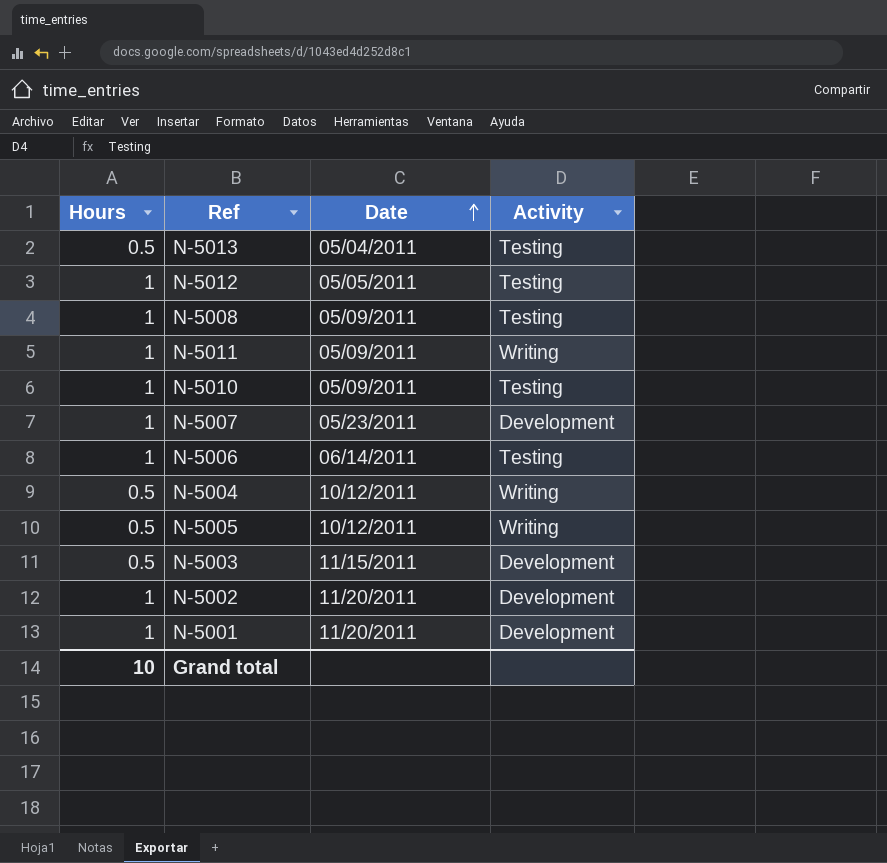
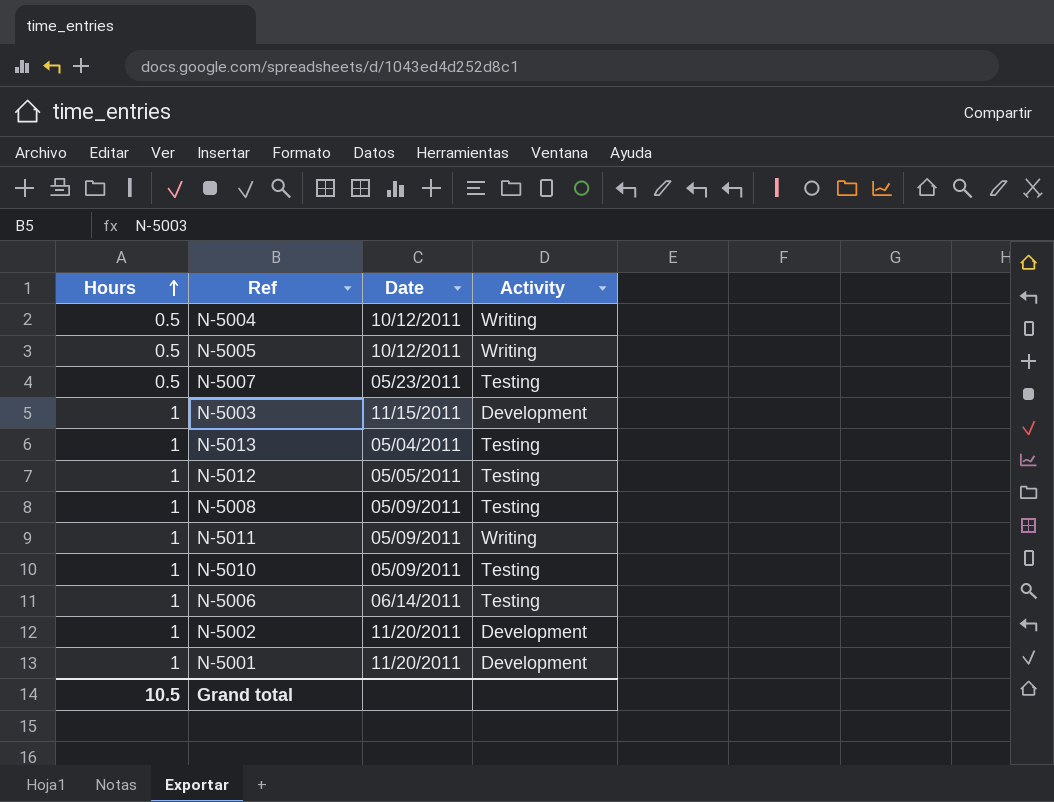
row order: Date ascending -> Hours ascending
N-5007 | Hours: 1 -> 0.5
N-5007 | Activity: Development -> Testing
N-5003 | Hours: 0.5 -> 1
N-5013 | Hours: 0.5 -> 1
Grand total | Hours: 10 -> 10.5

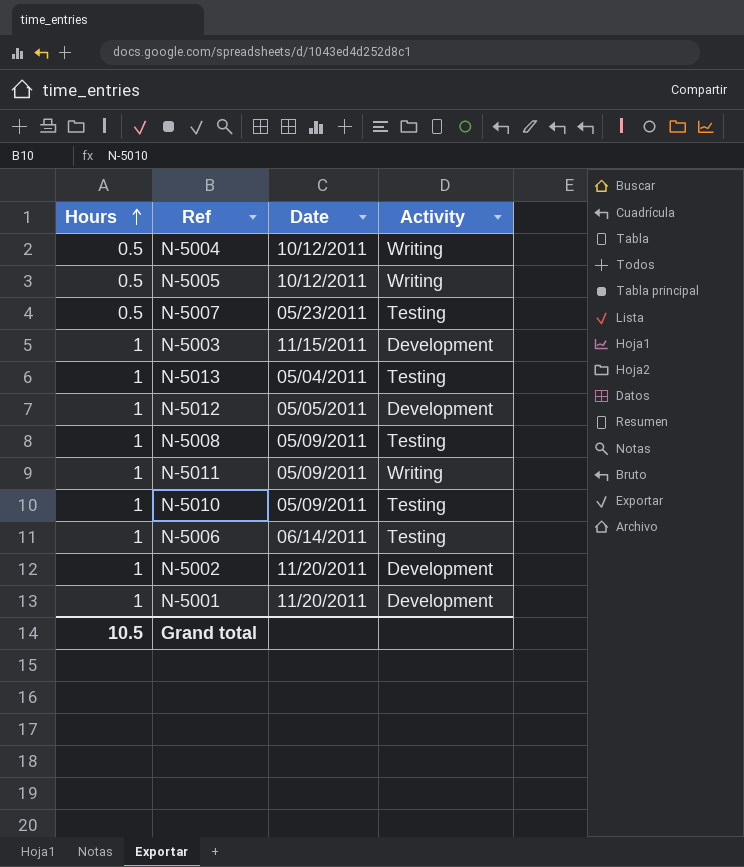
N-5012 | Activity: Testing -> Development

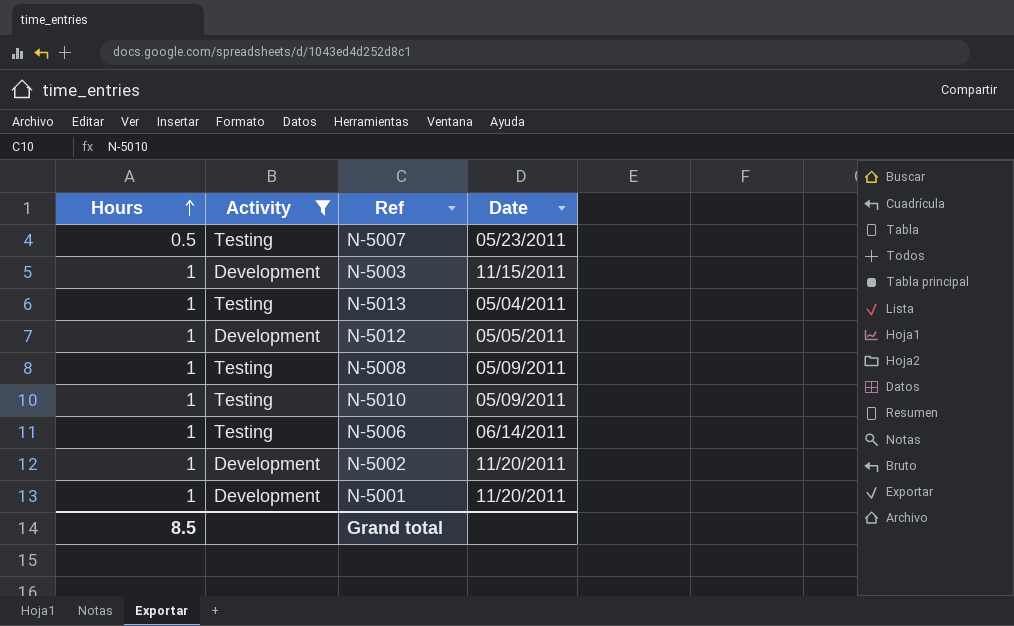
filter: none -> Activity != Writing
column Activity | position: 4 -> 2
Grand total | Hours: 10.5 -> 8.5

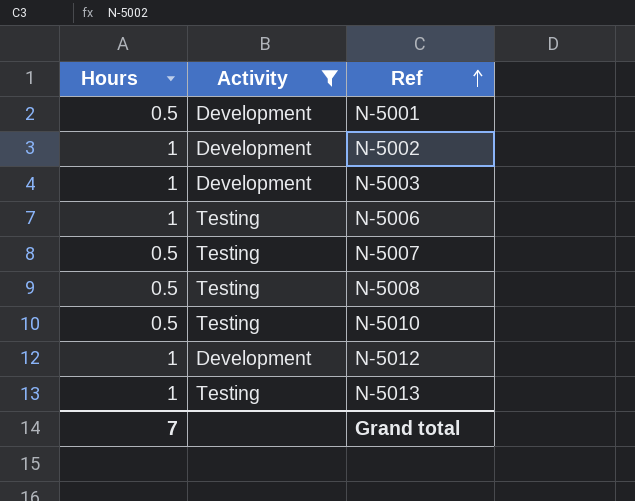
row order: Hours ascending -> Ref ascending
column Date | position: 4 -> none
N-5001 | Hours: 1 -> 0.5
N-5008 | Hours: 1 -> 0.5
N-5010 | Hours: 1 -> 0.5
Grand total | Hours: 8.5 -> 7

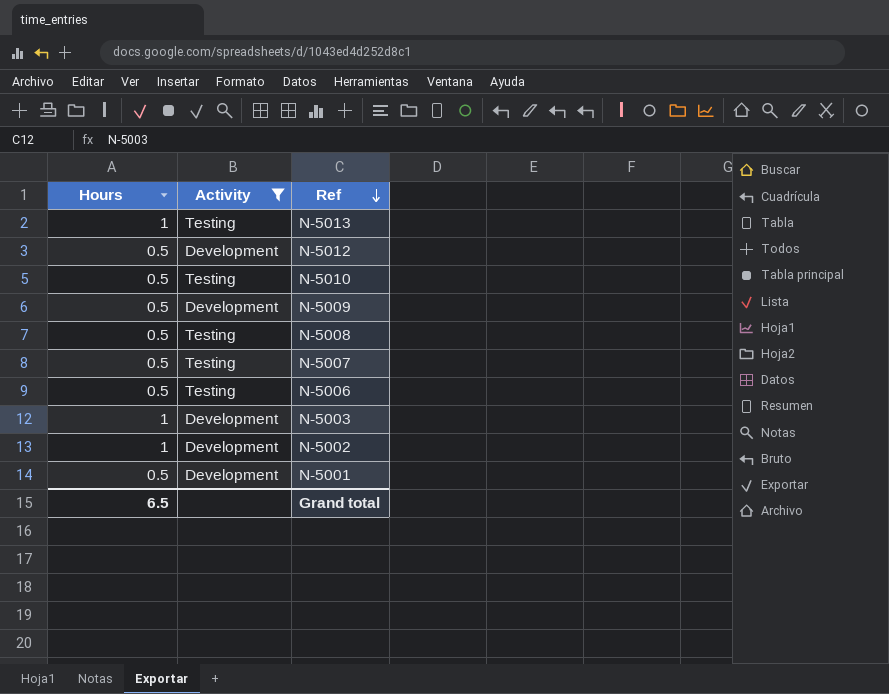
row order: Ref ascending -> Ref descending
N-5012 | Hours: 1 -> 0.5
row N-5009: none -> 0.5 | Development
N-5006 | Hours: 1 -> 0.5
Grand total | Hours: 7 -> 6.5

